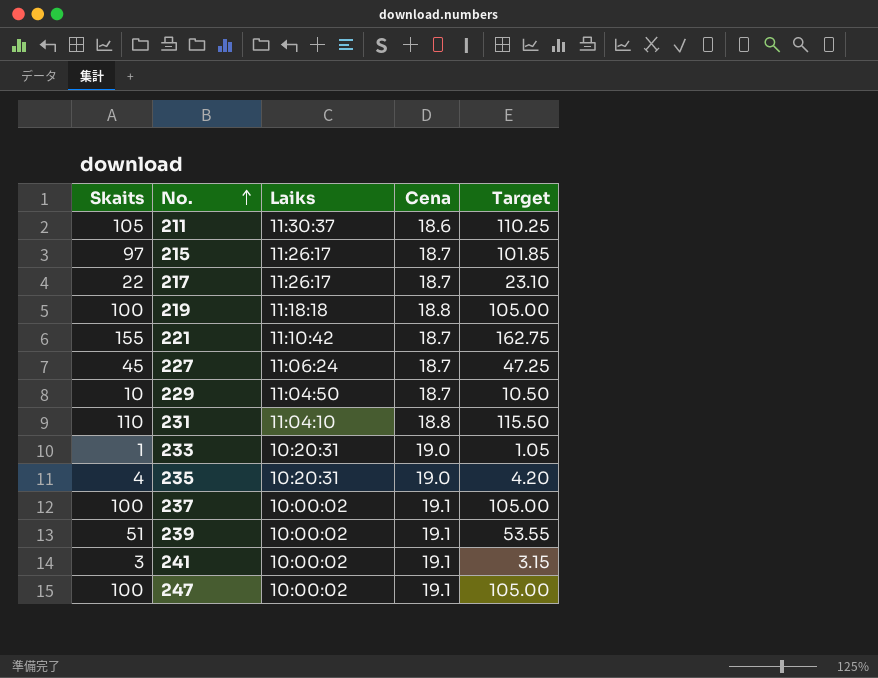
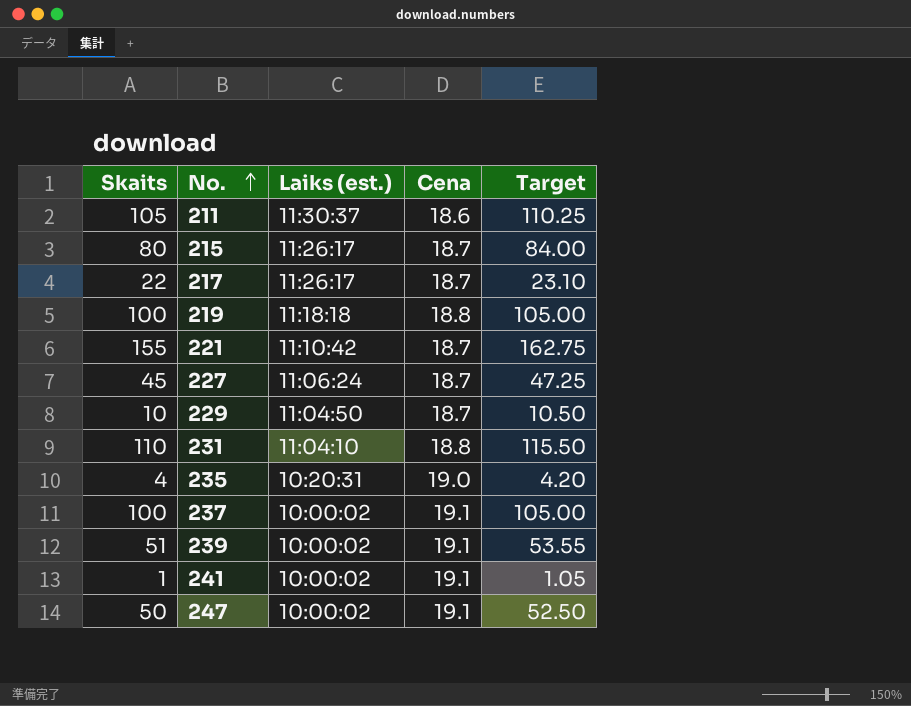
column name: Laiks -> Laiks (est.)
row 233: 1 | 10:20:31 | 19.0 | 1.05 -> none
215 | Skaits: 97 -> 80
215 | Target: 101.85 -> 84.00
241 | Skaits: 3 -> 1
241 | Target: 3.15 -> 1.05
247 | Skaits: 100 -> 50
247 | Target: 105.00 -> 52.50

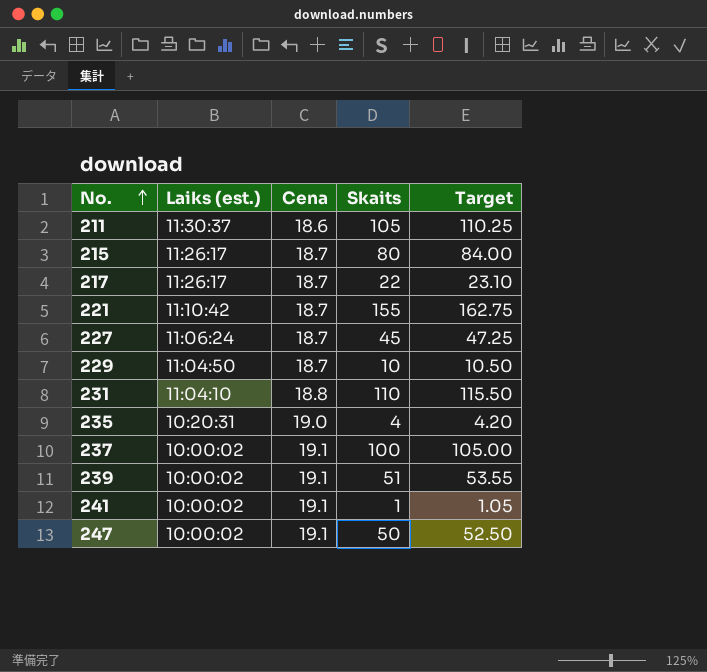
column Skaits | position: 1 -> 4
row 219: 100 | 11:18:18 | 18.8 | 105.00 -> none

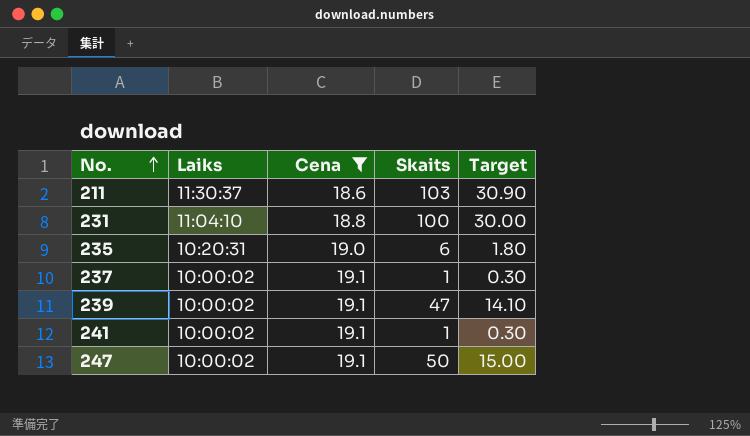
filter: none -> Cena != 18.7
column name: Laiks (est.) -> Laiks
column Target | formula: [Skaits] * 1.05 -> [Skaits] * 0.3
211 | Skaits: 105 -> 103
231 | Skaits: 110 -> 100
235 | Skaits: 4 -> 6
237 | Skaits: 100 -> 1
239 | Skaits: 51 -> 47

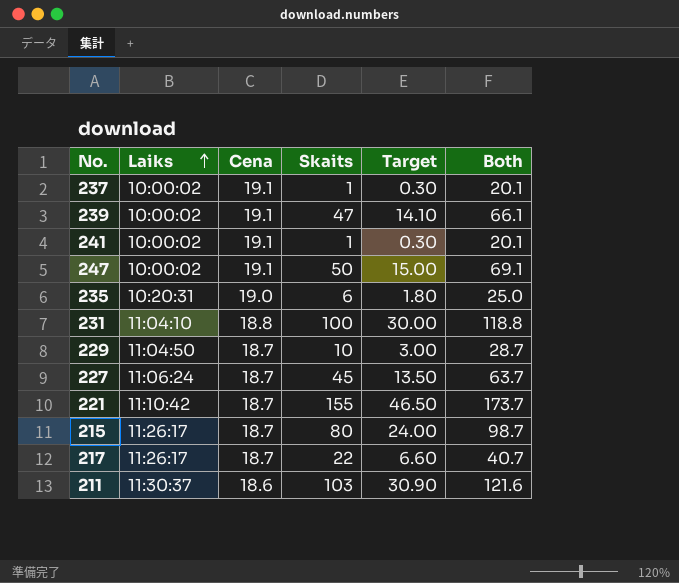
filter: Cena != 18.7 -> none
row order: No. ascending -> Laiks ascending
column Both | formula: none -> [Cena] + [Skaits]

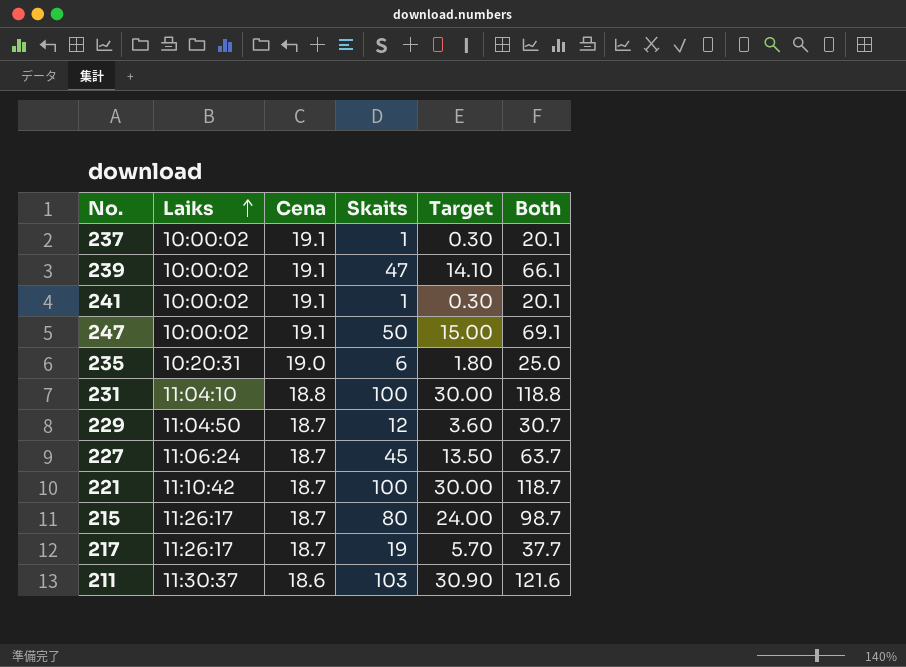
229 | Skaits: 10 -> 12
229 | Target: 3.00 -> 3.60
229 | Both: 28.7 -> 30.7
221 | Skaits: 155 -> 100
221 | Target: 46.50 -> 30.00
221 | Both: 173.7 -> 118.7
217 | Skaits: 22 -> 19
217 | Target: 6.60 -> 5.70
217 | Both: 40.7 -> 37.7

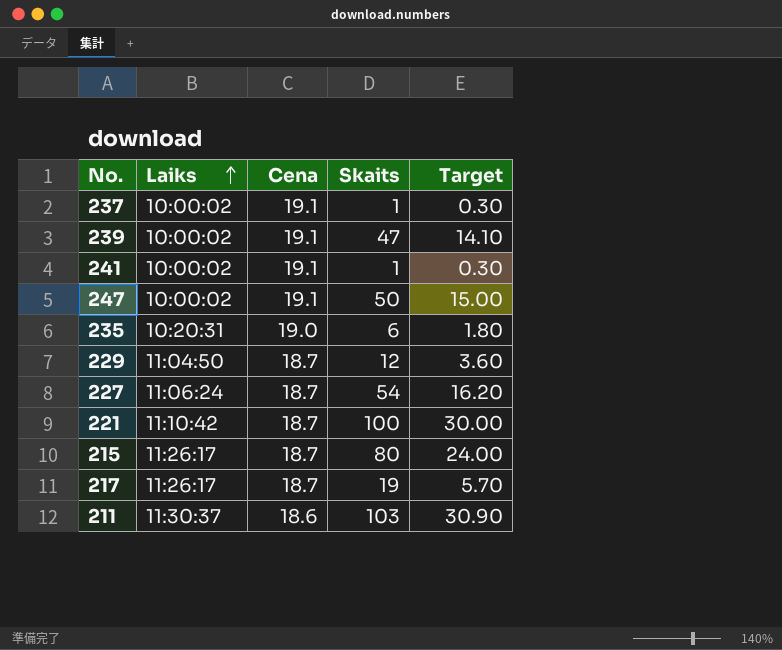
column Both | formula: [Cena] + [Skaits] -> none
row 231: 11:04:10 | 18.8 | 100 | 30.00 | 118.8 -> none
227 | Skaits: 45 -> 54
227 | Target: 13.50 -> 16.20

